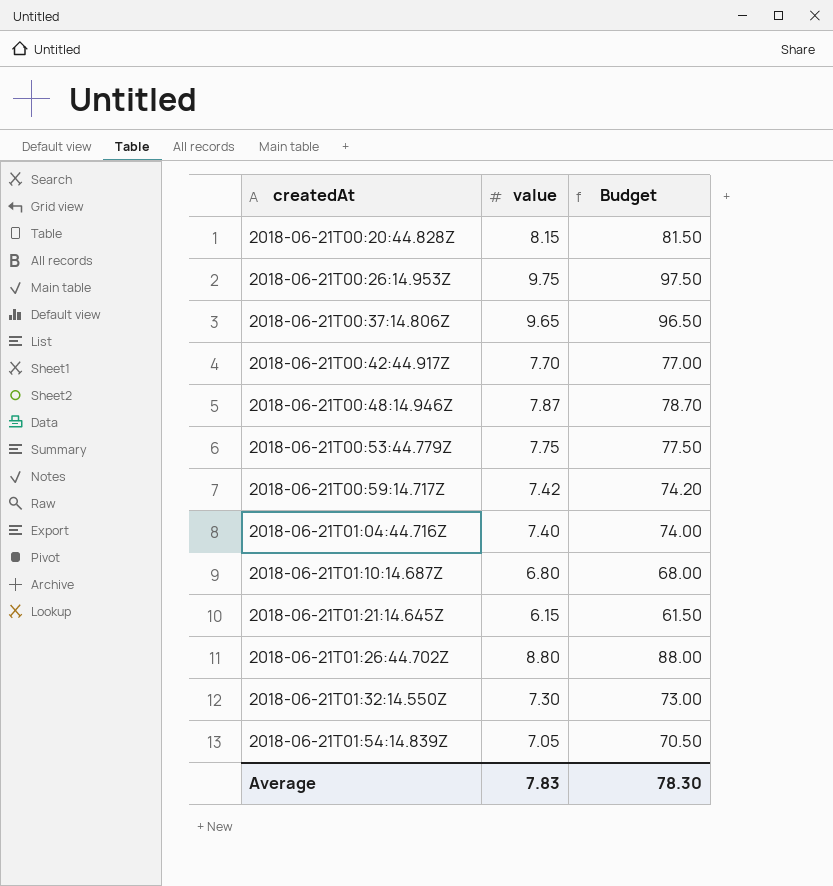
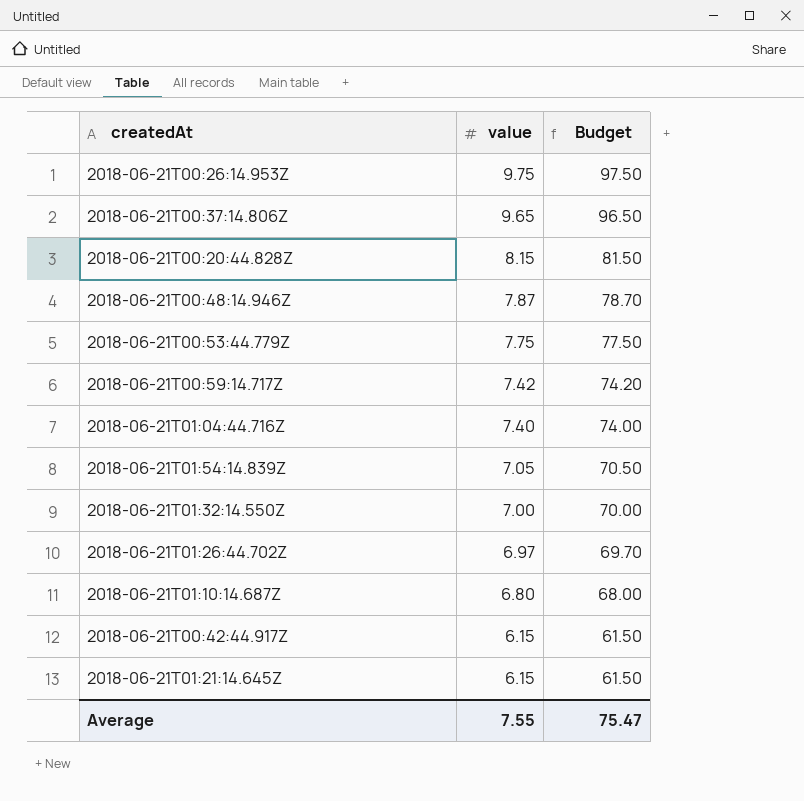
row order: createdAt ascending -> value descending
2018-06-21T01:32:14.550Z | value: 7.30 -> 7.00
2018-06-21T01:32:14.550Z | Budget: 73.00 -> 70.00
2018-06-21T01:26:44.702Z | value: 8.80 -> 6.97
2018-06-21T01:26:44.702Z | Budget: 88.00 -> 69.70
2018-06-21T00:42:44.917Z | value: 7.70 -> 6.15
2018-06-21T00:42:44.917Z | Budget: 77.00 -> 61.50
Average | value: 7.83 -> 7.55
Average | Budget: 78.30 -> 75.47

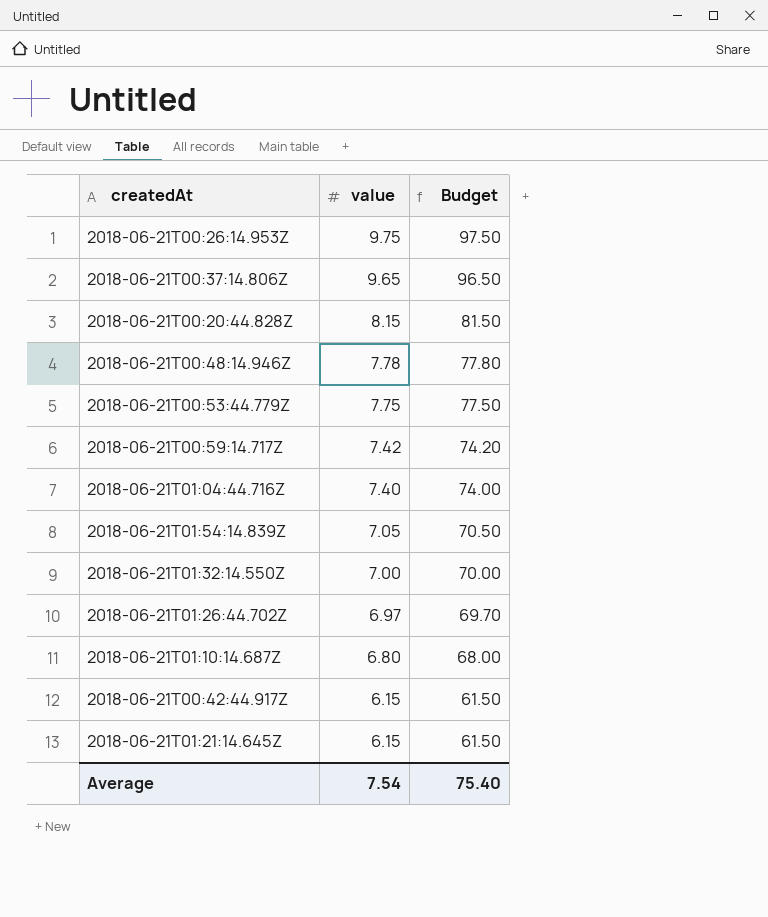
2018-06-21T00:48:14.946Z | value: 7.87 -> 7.78
2018-06-21T00:48:14.946Z | Budget: 78.70 -> 77.80
Average | value: 7.55 -> 7.54
Average | Budget: 75.47 -> 75.40

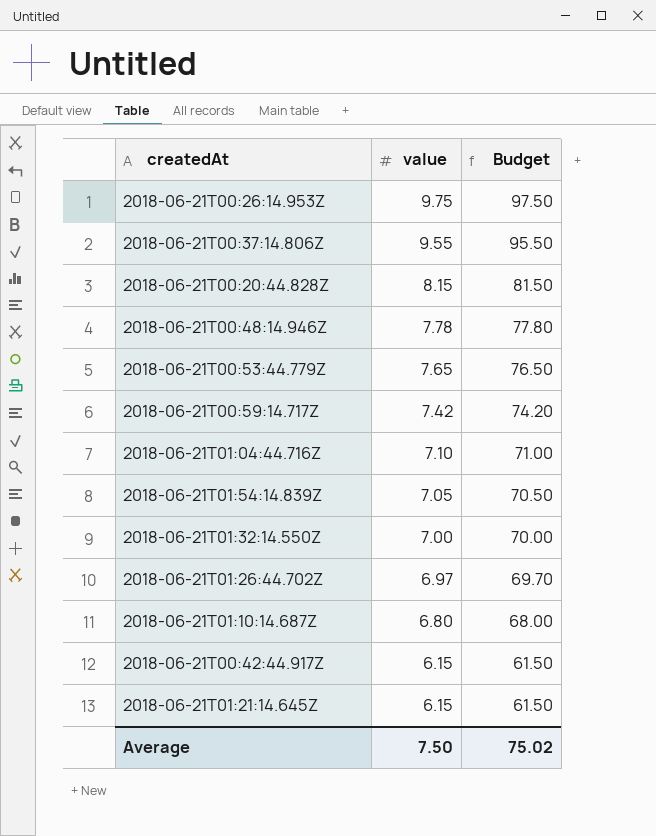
2018-06-21T00:37:14.806Z | value: 9.65 -> 9.55
2018-06-21T00:37:14.806Z | Budget: 96.50 -> 95.50
2018-06-21T00:53:44.779Z | value: 7.75 -> 7.65
2018-06-21T00:53:44.779Z | Budget: 77.50 -> 76.50
2018-06-21T01:04:44.716Z | value: 7.40 -> 7.10
2018-06-21T01:04:44.716Z | Budget: 74.00 -> 71.00
Average | value: 7.54 -> 7.50
Average | Budget: 75.40 -> 75.02

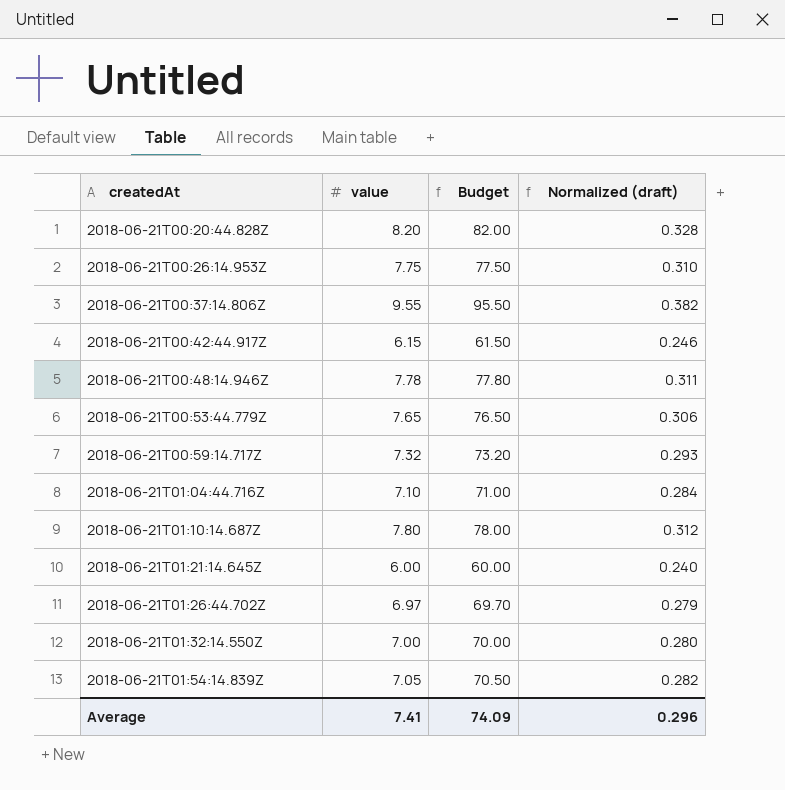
row order: value descending -> createdAt ascending
column Normalized (draft) | formula: none -> [value] * 0.04
2018-06-21T00:20:44.828Z | value: 8.15 -> 8.20
2018-06-21T00:20:44.828Z | Budget: 81.50 -> 82.00
2018-06-21T00:26:14.953Z | value: 9.75 -> 7.75
2018-06-21T00:26:14.953Z | Budget: 97.50 -> 77.50
2018-06-21T00:59:14.717Z | value: 7.42 -> 7.32
2018-06-21T00:59:14.717Z | Budget: 74.20 -> 73.20
2018-06-21T01:10:14.687Z | value: 6.80 -> 7.80
2018-06-21T01:10:14.687Z | Budget: 68.00 -> 78.00
2018-06-21T01:21:14.645Z | value: 6.15 -> 6.00
2018-06-21T01:21:14.645Z | Budget: 61.50 -> 60.00
Average | value: 7.50 -> 7.41
Average | Budget: 75.02 -> 74.09

